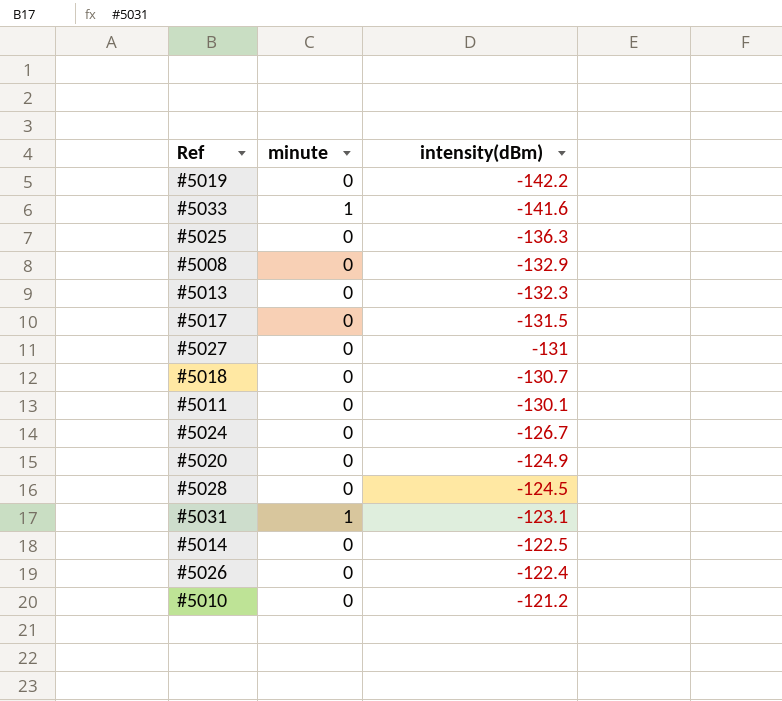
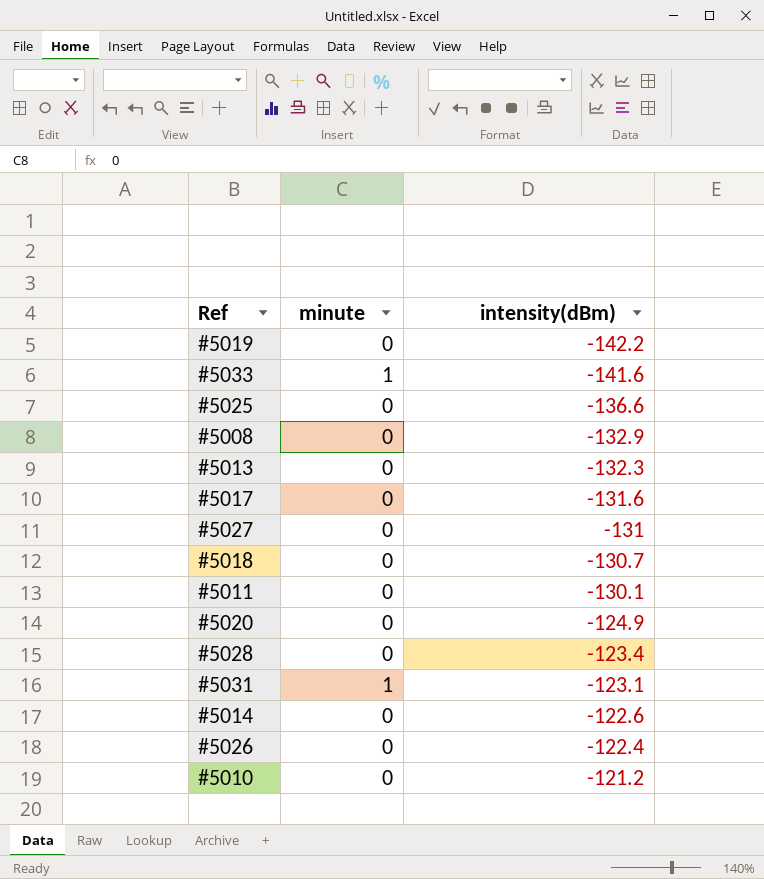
row #5024: 0 | -126.7 -> none
#5025 | intensity(dBm): -136.3 -> -136.6
#5017 | intensity(dBm): -131.5 -> -131.6
#5028 | intensity(dBm): -124.5 -> -123.4
#5014 | intensity(dBm): -122.5 -> -122.6

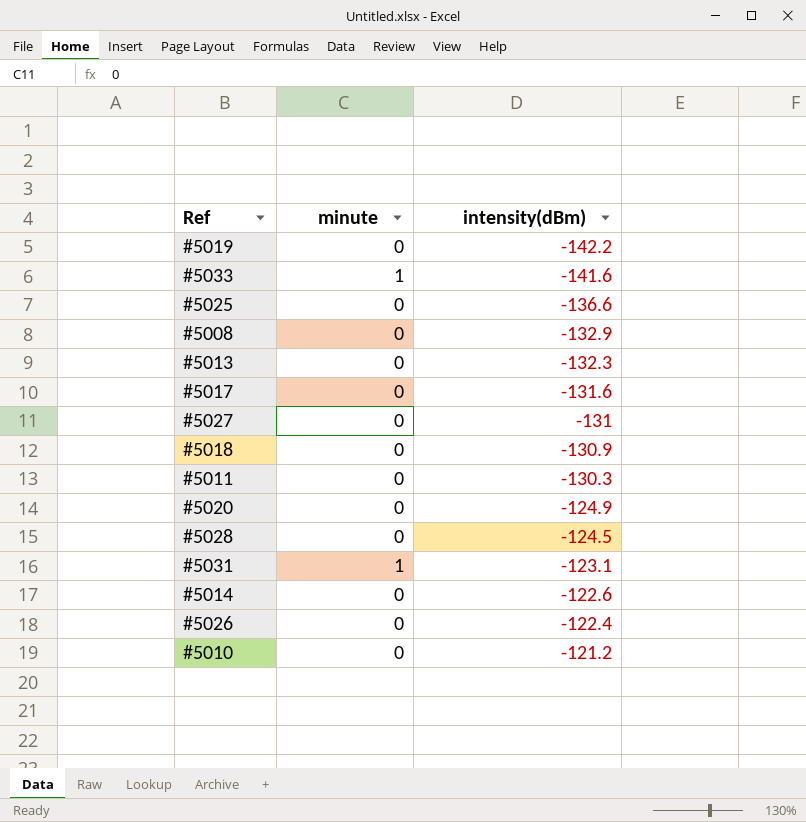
#5018 | intensity(dBm): -130.7 -> -130.9
#5011 | intensity(dBm): -130.1 -> -130.3
#5028 | intensity(dBm): -123.4 -> -124.5

